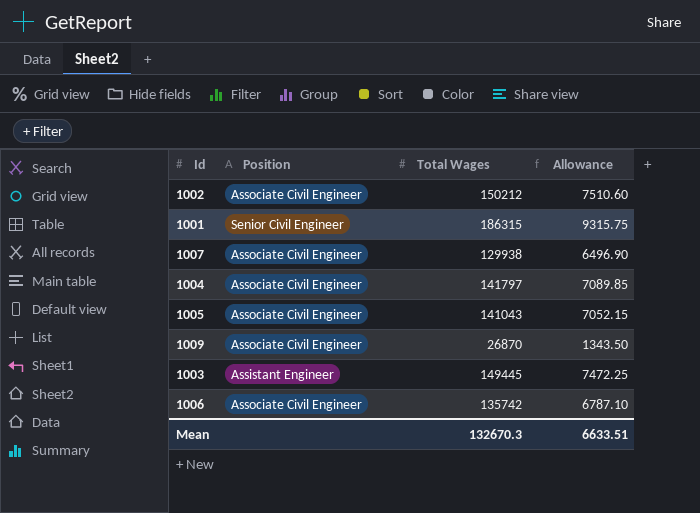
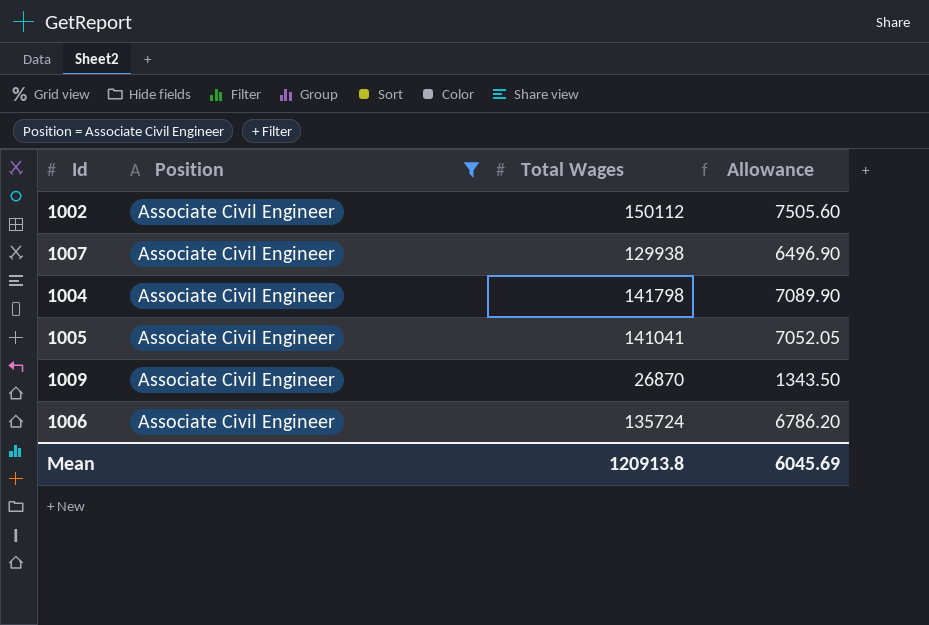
filter: none -> Position = Associate Civil Engineer
1002 | Total Wages: 150212 -> 150112
1002 | Allowance: 7510.60 -> 7505.60
1004 | Total Wages: 141797 -> 141798
1004 | Allowance: 7089.85 -> 7089.90
1005 | Total Wages: 141043 -> 141041
1005 | Allowance: 7052.15 -> 7052.05
1006 | Total Wages: 135742 -> 135724
1006 | Allowance: 6787.10 -> 6786.20
Mean | Total Wages: 132670.3 -> 120913.8
Mean | Allowance: 6633.51 -> 6045.69

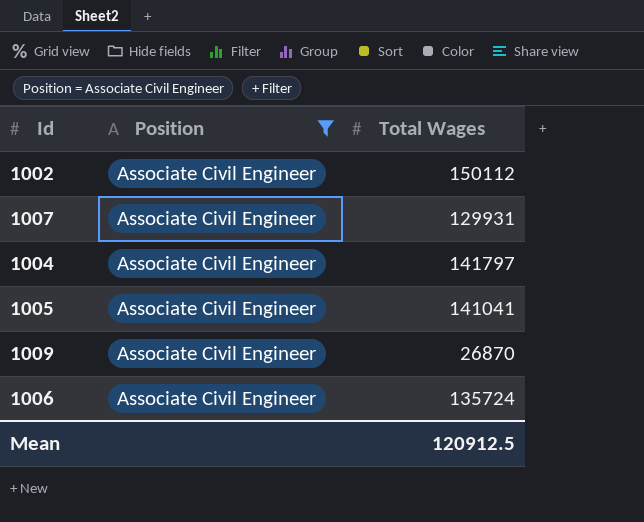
column Allowance | formula: [Total Wages] * 0.05 -> none
1007 | Total Wages: 129938 -> 129931
1004 | Total Wages: 141798 -> 141797
Mean | Total Wages: 120913.8 -> 120912.5

